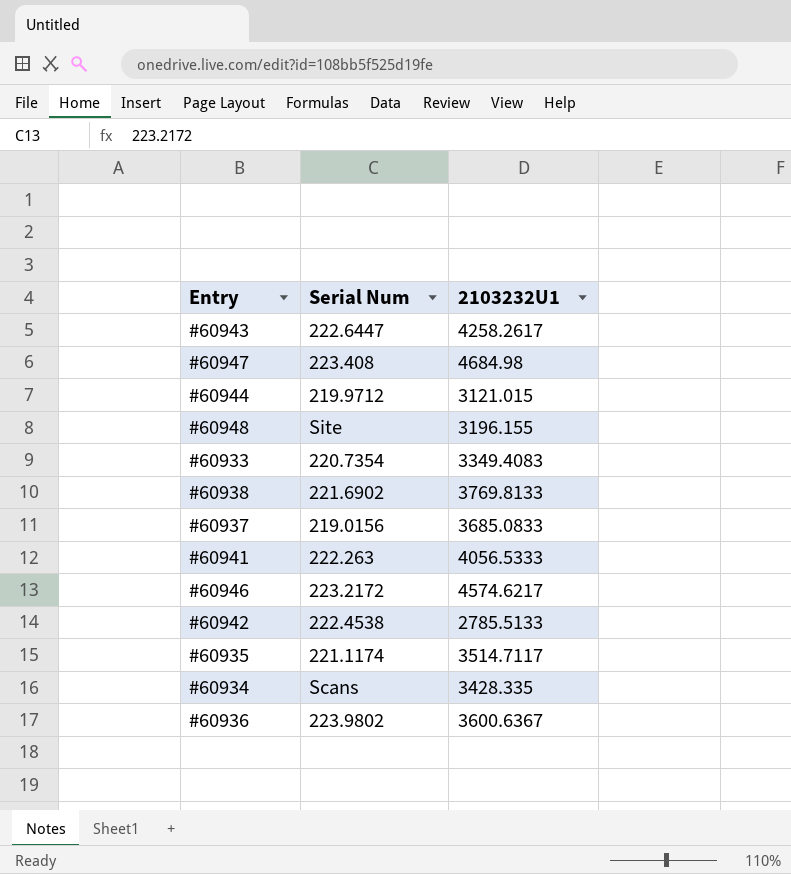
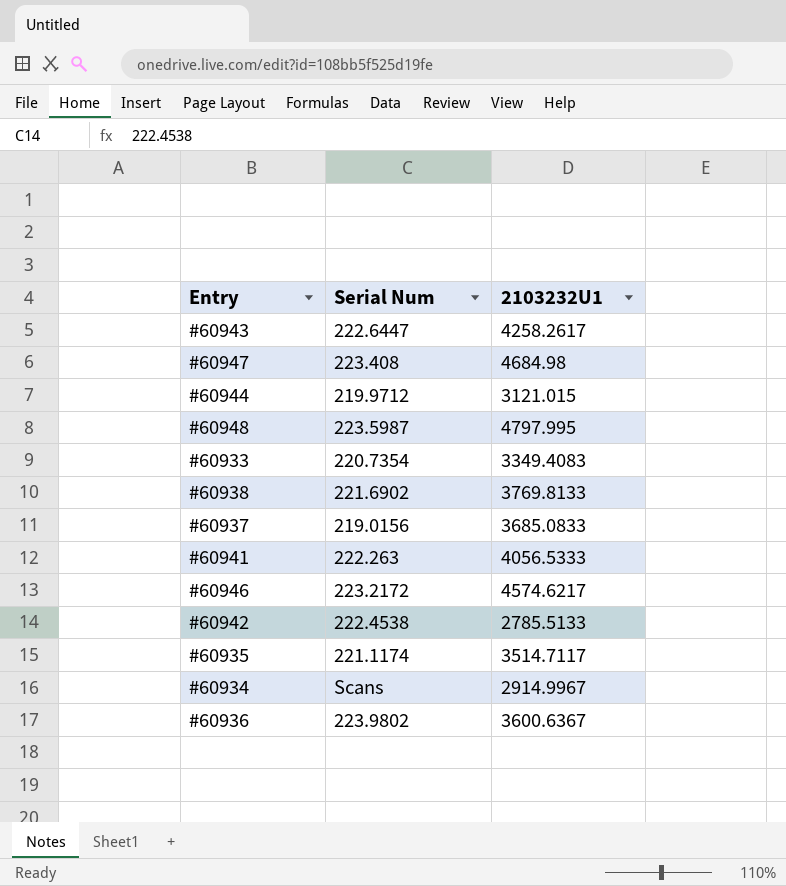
#60948 | Serial Num: Site -> 223.5987
#60948 | 2103232U1: 3196.155 -> 4797.995
#60934 | 2103232U1: 3428.335 -> 2914.9967

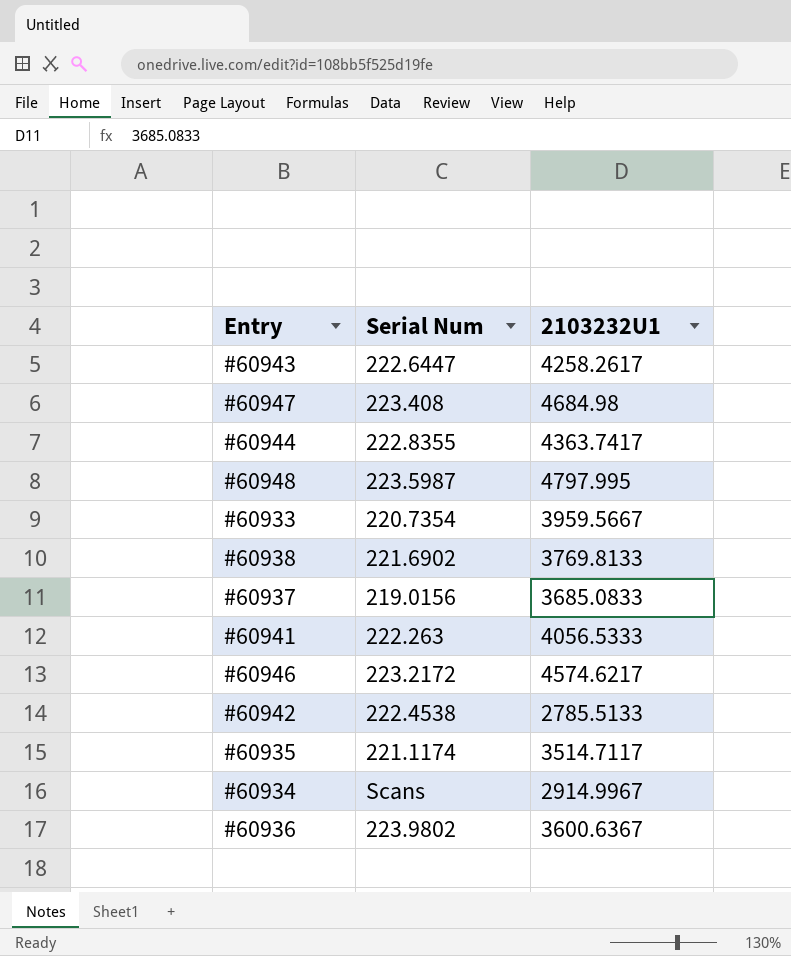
#60944 | Serial Num: 219.9712 -> 222.8355
#60944 | 2103232U1: 3121.015 -> 4363.7417
#60933 | 2103232U1: 3349.4083 -> 3959.5667

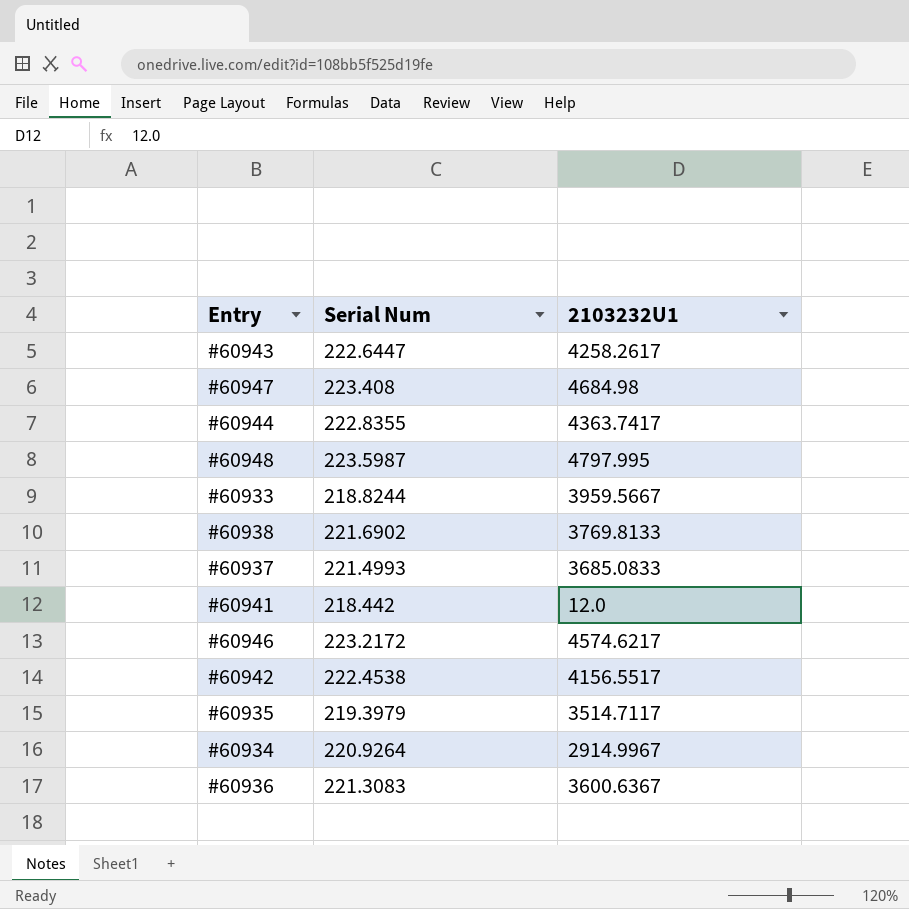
#60933 | Serial Num: 220.7354 -> 218.8244
#60937 | Serial Num: 219.0156 -> 221.4993
#60941 | Serial Num: 222.263 -> 218.442
#60941 | 2103232U1: 4056.5333 -> 12.0
#60942 | 2103232U1: 2785.5133 -> 4156.5517
#60935 | Serial Num: 221.1174 -> 219.3979
#60934 | Serial Num: Scans -> 220.9264
#60936 | Serial Num: 223.9802 -> 221.3083

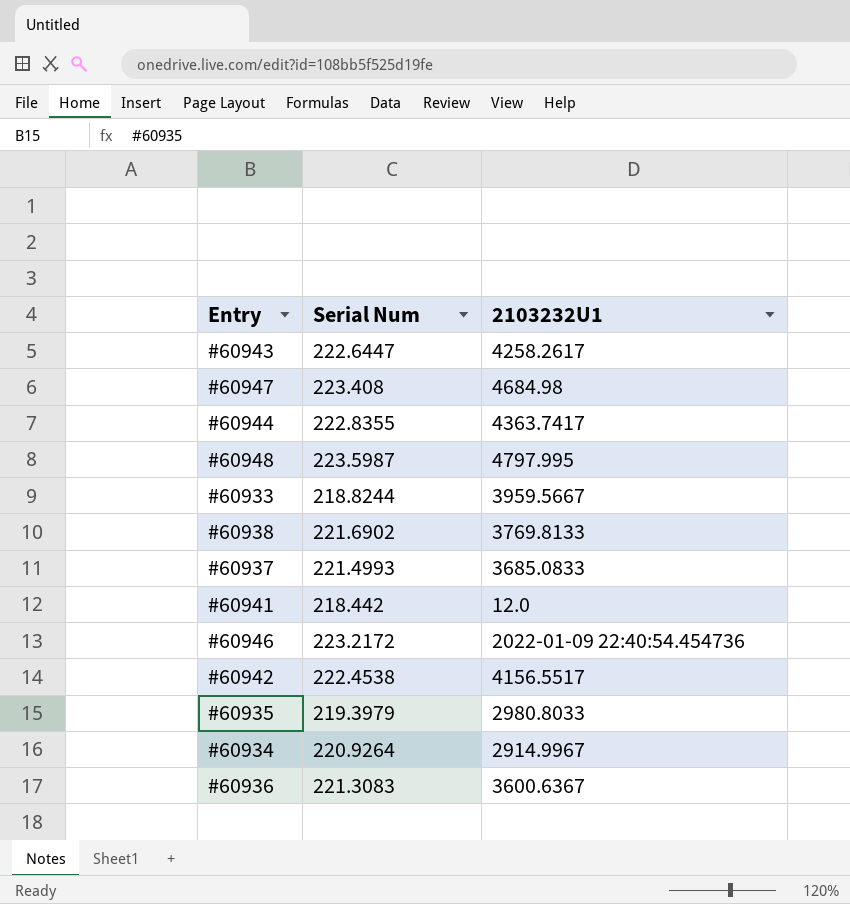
#60946 | 2103232U1: 4574.6217 -> 2022-01-09 22:40:54.454736
#60935 | 2103232U1: 3514.7117 -> 2980.8033

